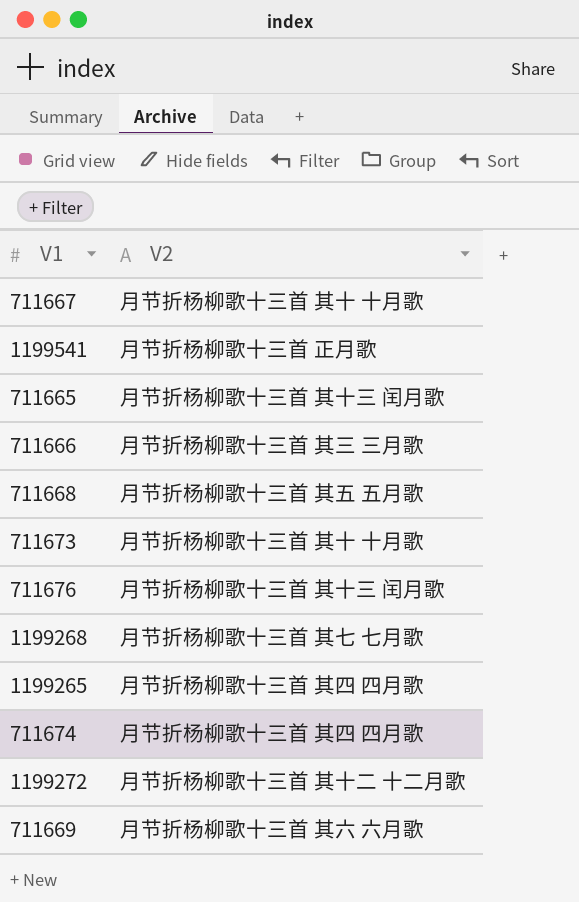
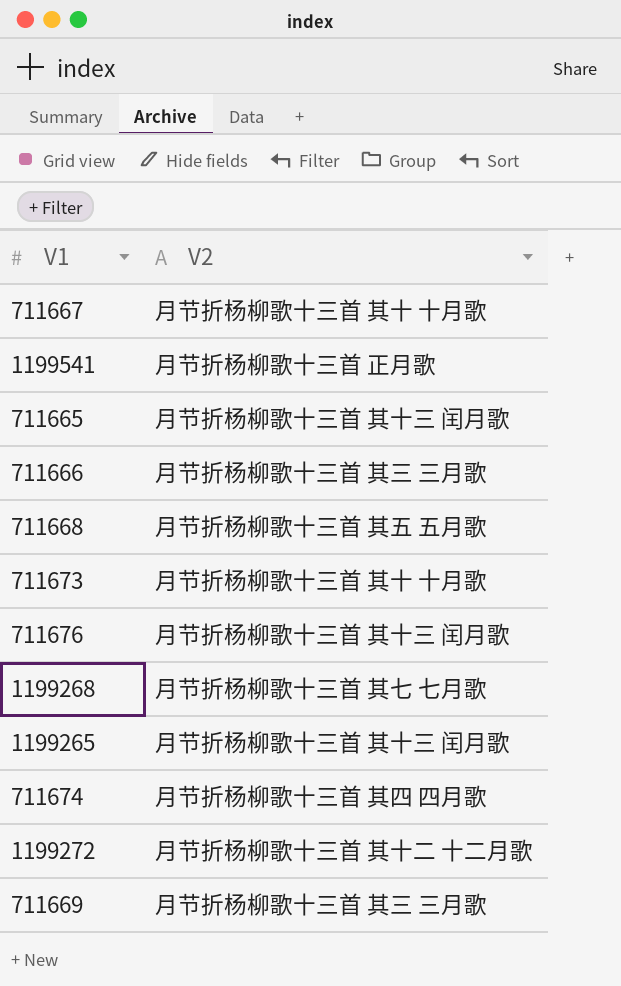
1199265 | V2: 月节折杨柳歌十三首 其四 四月歌 -> 月节折杨柳歌十三首 其十三 闰月歌
711669 | V2: 月节折杨柳歌十三首 其六 六月歌 -> 月节折杨柳歌十三首 其三 三月歌

